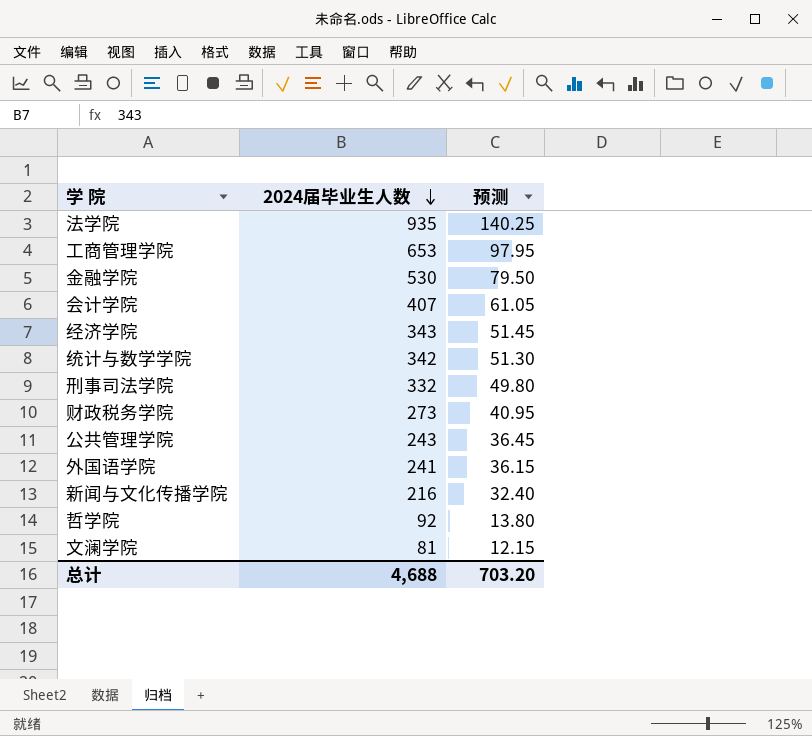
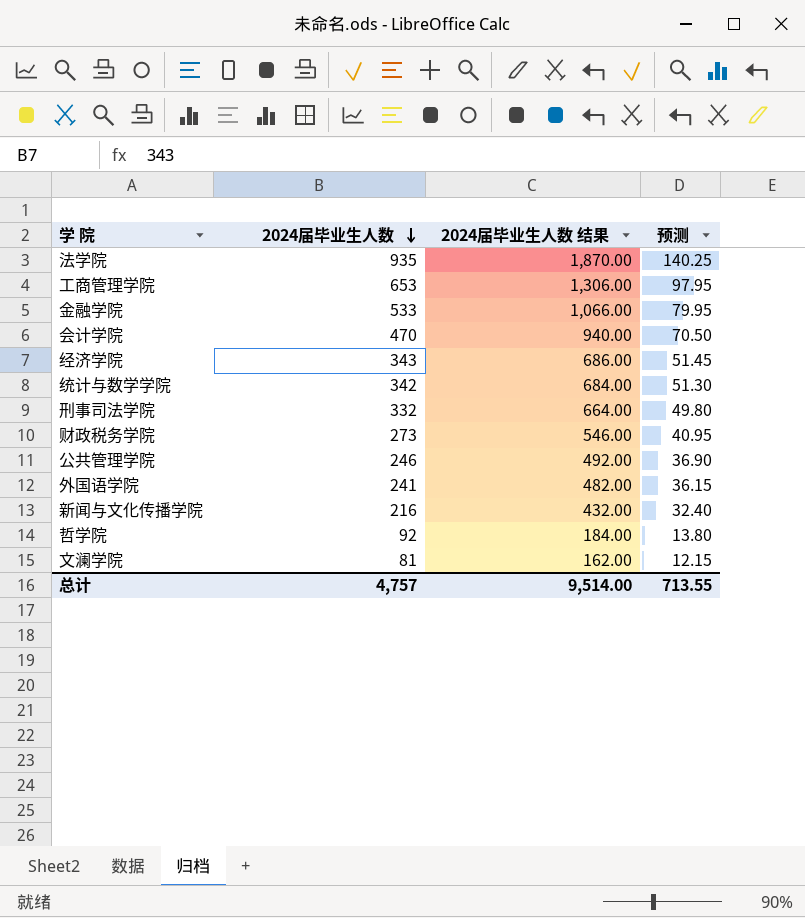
column 2024届毕业生人数 结果 | formula: none -> [2024届毕业生人数] * 2
金融学院 | 2024届毕业生人数: 530 -> 533
金融学院 | 预测: 79.50 -> 79.95
会计学院 | 2024届毕业生人数: 407 -> 470
会计学院 | 预测: 61.05 -> 70.50
公共管理学院 | 2024届毕业生人数: 243 -> 246
公共管理学院 | 预测: 36.45 -> 36.90
总计 | 2024届毕业生人数: 4,688 -> 4,757
总计 | 预测: 703.20 -> 713.55

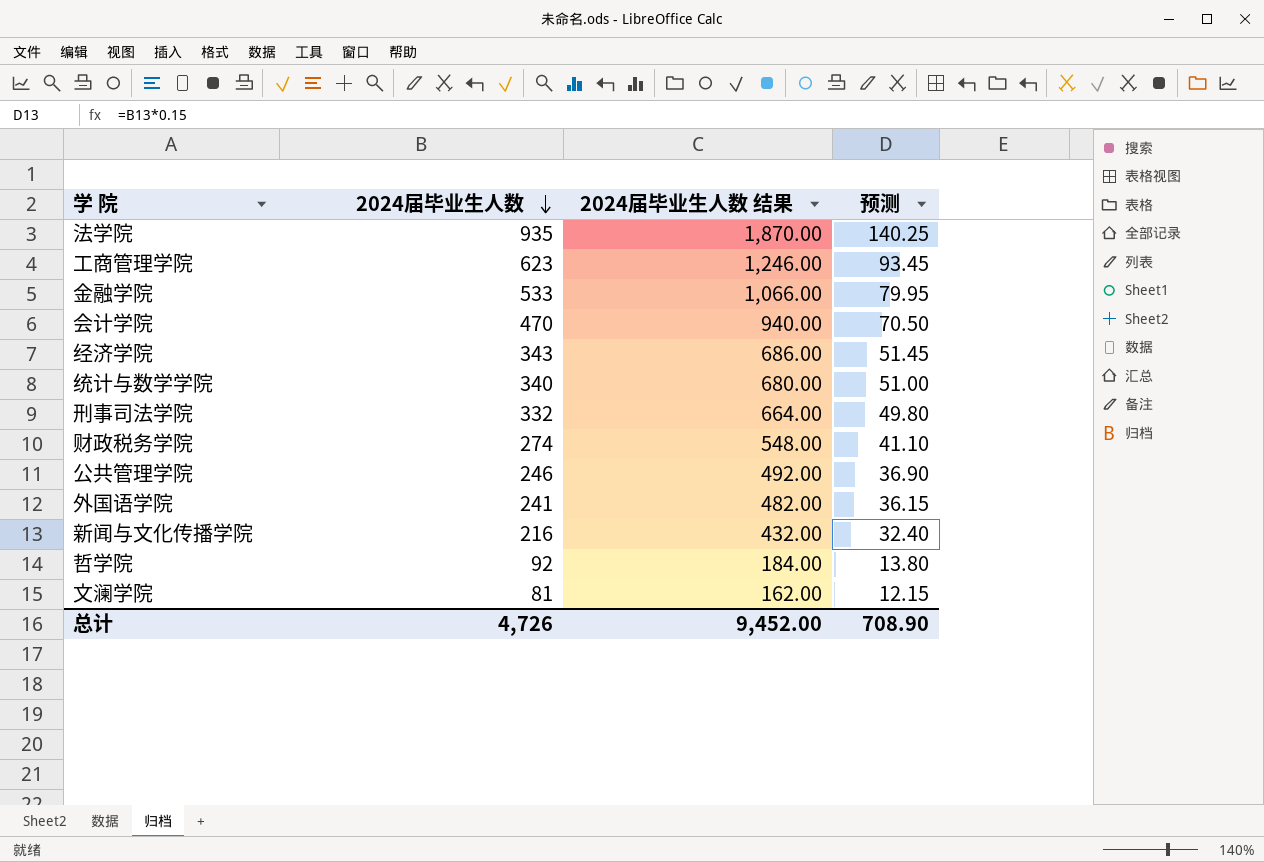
工商管理学院 | 2024届毕业生人数: 653 -> 623
工商管理学院 | 2024届毕业生人数 结果: 1,306.00 -> 1,246.00
工商管理学院 | 预测: 97.95 -> 93.45
统计与数学学院 | 2024届毕业生人数: 342 -> 340
统计与数学学院 | 2024届毕业生人数 结果: 684.00 -> 680.00
统计与数学学院 | 预测: 51.30 -> 51.00
财政税务学院 | 2024届毕业生人数: 273 -> 274
财政税务学院 | 2024届毕业生人数 结果: 546.00 -> 548.00
财政税务学院 | 预测: 40.95 -> 41.10
总计 | 2024届毕业生人数: 4,757 -> 4,726
总计 | 2024届毕业生人数 结果: 9,514.00 -> 9,452.00
总计 | 预测: 713.55 -> 708.90

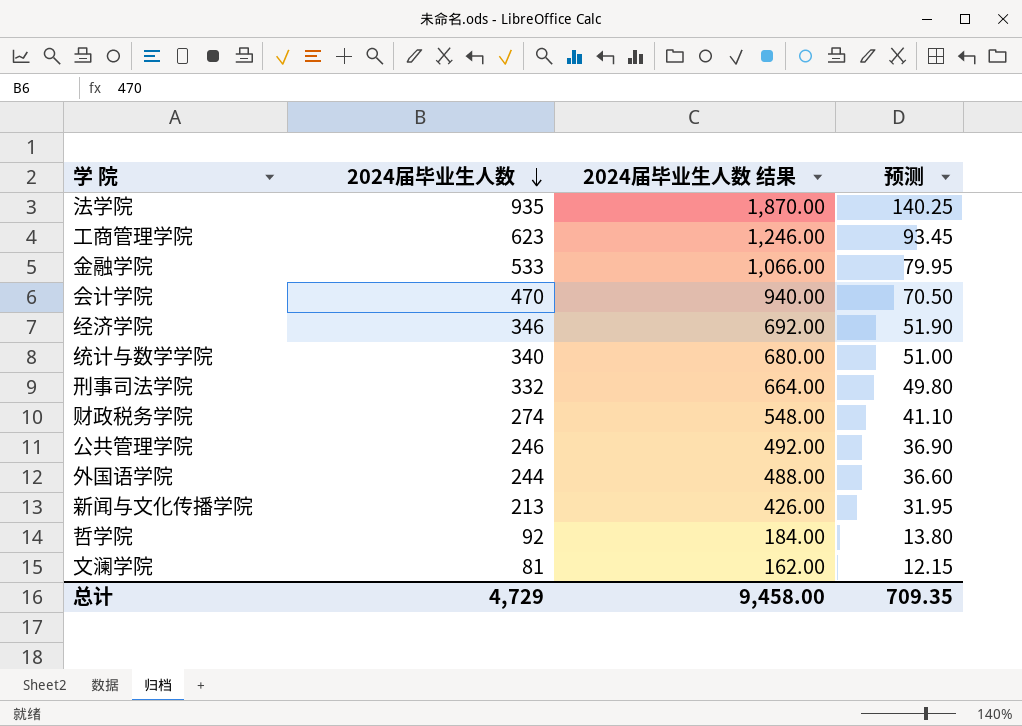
经济学院 | 2024届毕业生人数: 343 -> 346
经济学院 | 2024届毕业生人数 结果: 686.00 -> 692.00
经济学院 | 预测: 51.45 -> 51.90
外国语学院 | 2024届毕业生人数: 241 -> 244
外国语学院 | 2024届毕业生人数 结果: 482.00 -> 488.00
外国语学院 | 预测: 36.15 -> 36.60
新闻与文化传播学院 | 2024届毕业生人数: 216 -> 213
新闻与文化传播学院 | 2024届毕业生人数 结果: 432.00 -> 426.00
新闻与文化传播学院 | 预测: 32.40 -> 31.95
总计 | 2024届毕业生人数: 4,726 -> 4,729
总计 | 2024届毕业生人数 结果: 9,452.00 -> 9,458.00
总计 | 预测: 708.90 -> 709.35

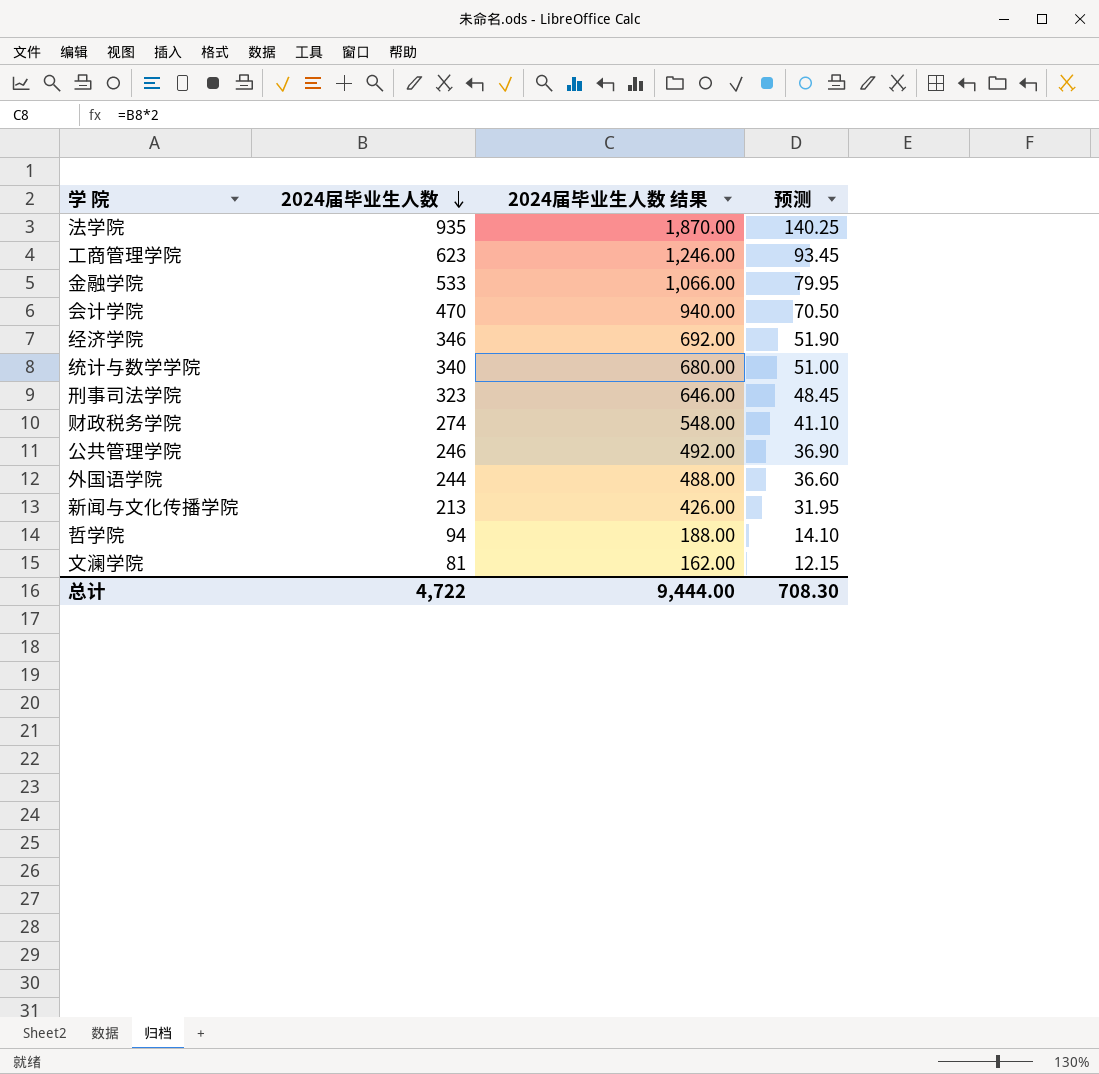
刑事司法学院 | 2024届毕业生人数: 332 -> 323
刑事司法学院 | 2024届毕业生人数 结果: 664.00 -> 646.00
刑事司法学院 | 预测: 49.80 -> 48.45
哲学院 | 2024届毕业生人数: 92 -> 94
哲学院 | 2024届毕业生人数 结果: 184.00 -> 188.00
哲学院 | 预测: 13.80 -> 14.10
总计 | 2024届毕业生人数: 4,729 -> 4,722
总计 | 2024届毕业生人数 结果: 9,458.00 -> 9,444.00
总计 | 预测: 709.35 -> 708.30

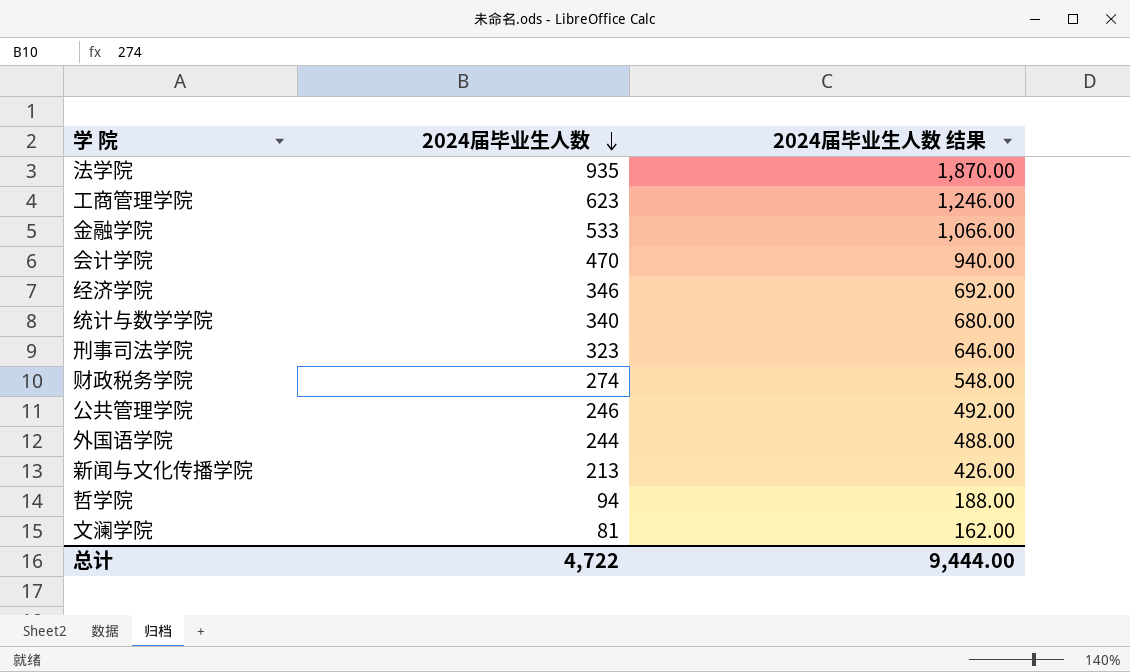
column 预测 | formula: [2024届毕业生人数] * 0.15 -> none

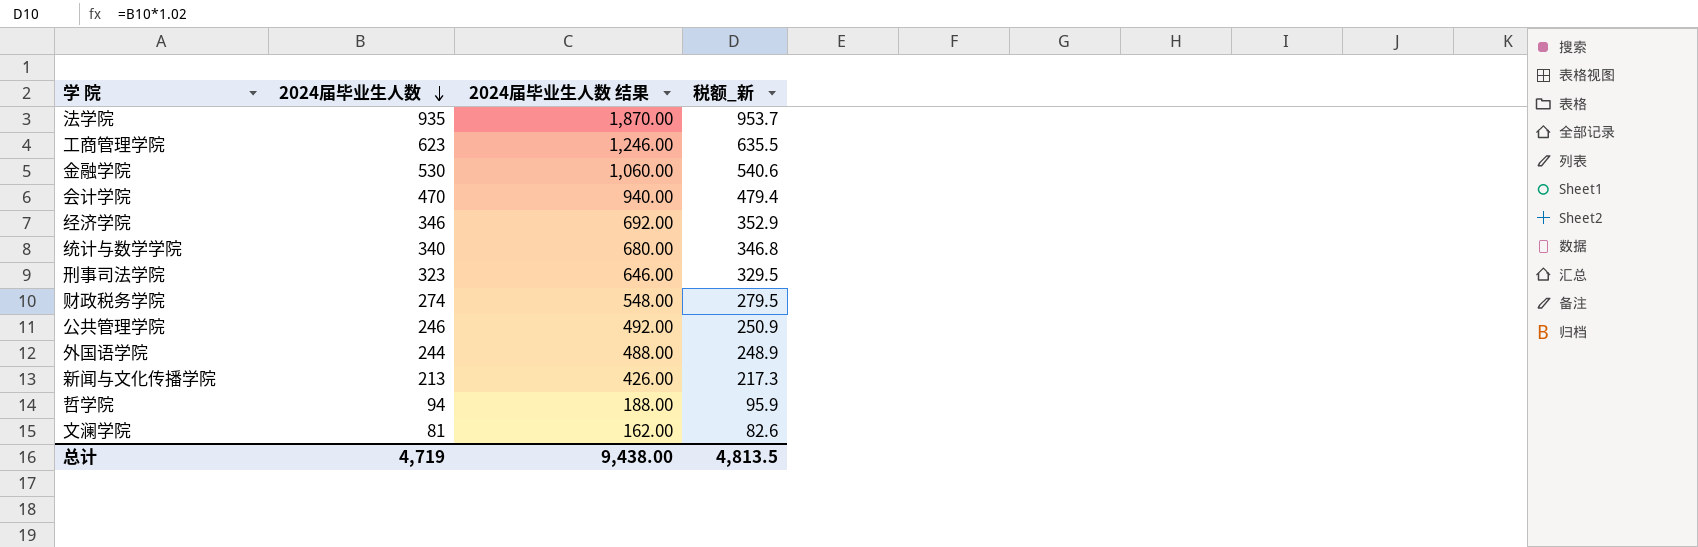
column 税额_新 | formula: none -> [2024届毕业生人数] * 1.02
金融学院 | 2024届毕业生人数: 533 -> 530
金融学院 | 2024届毕业生人数 结果: 1,066.00 -> 1,060.00
总计 | 2024届毕业生人数: 4,722 -> 4,719
总计 | 2024届毕业生人数 结果: 9,444.00 -> 9,438.00

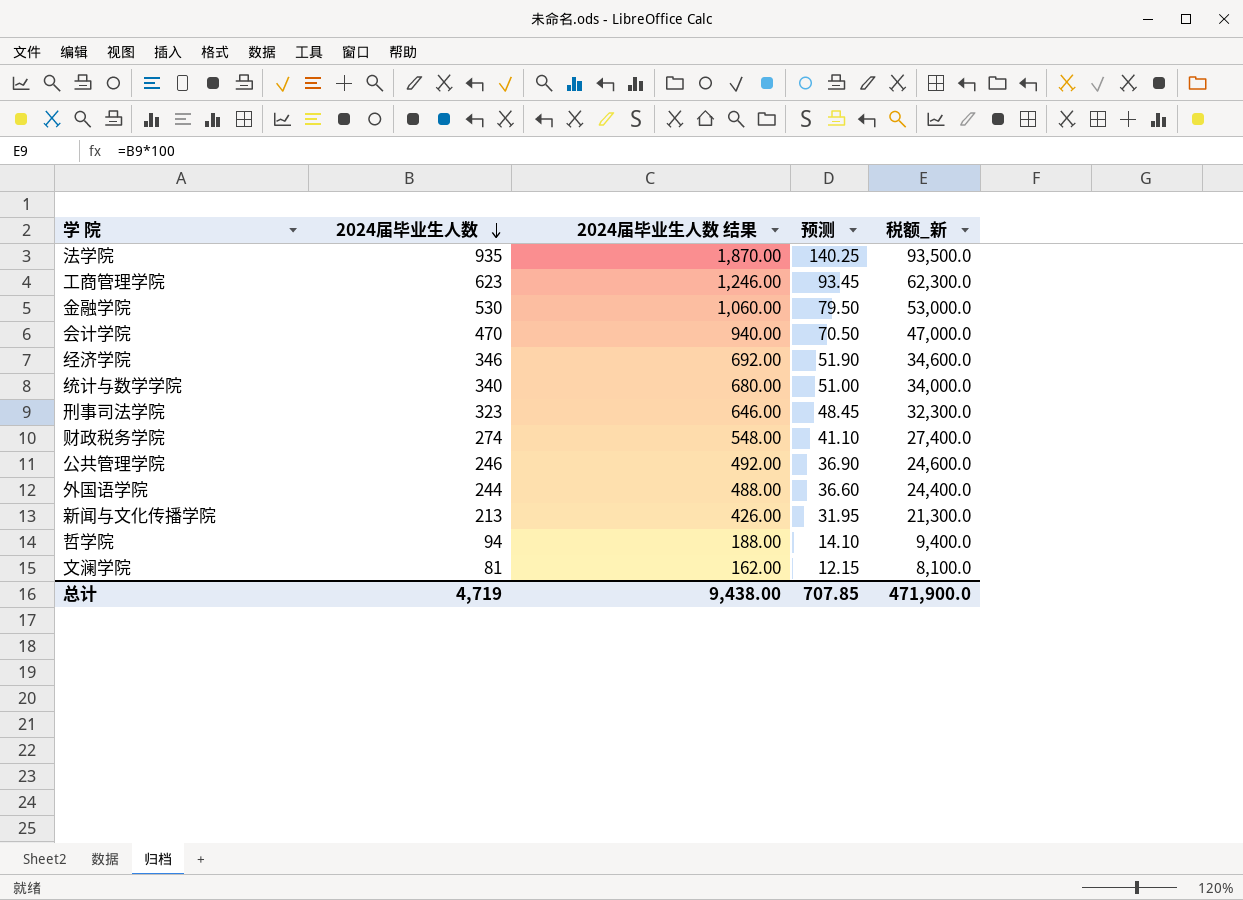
column 预测 | formula: none -> [2024届毕业生人数] * 0.15
column 税额_新 | formula: [2024届毕业生人数] * 1.02 -> [2024届毕业生人数] * 100
总计 | 税额_新: 4,813.5 -> 471,900.0

